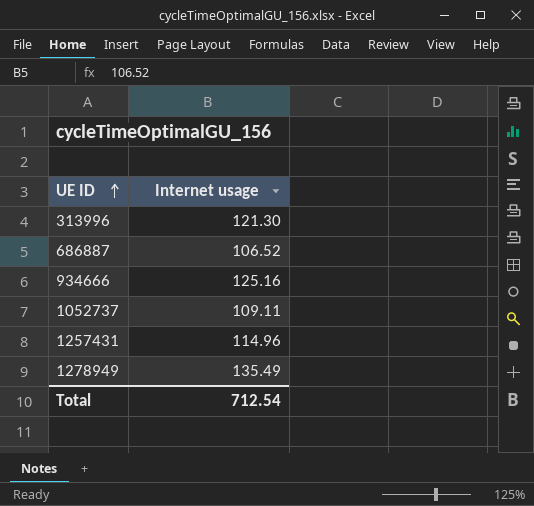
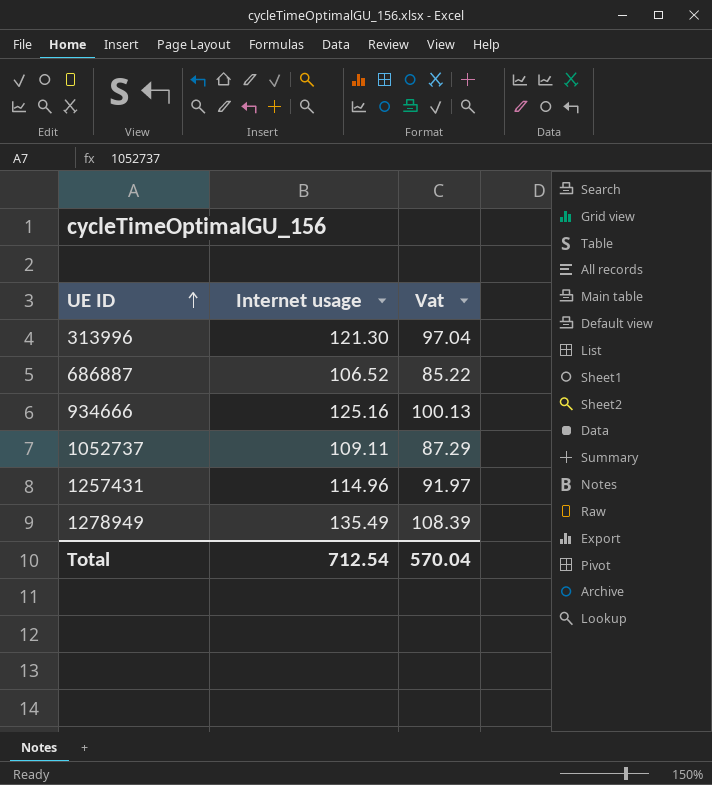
column Vat | formula: none -> [Internet usage] * 0.8

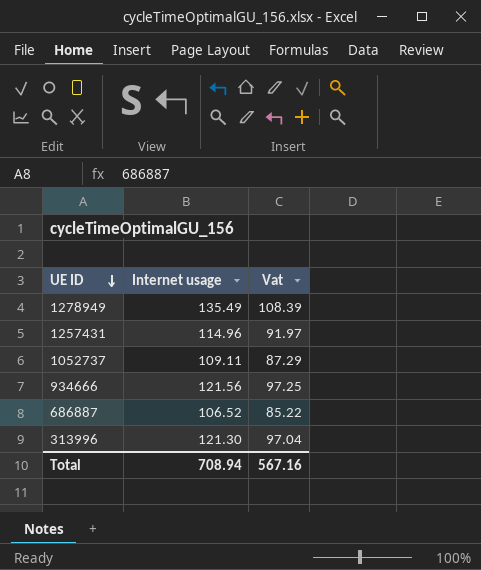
row order: UE ID ascending -> UE ID descending
934666 | Internet usage: 125.16 -> 121.56
934666 | Vat: 100.13 -> 97.25
Total | Internet usage: 712.54 -> 708.94
Total | Vat: 570.04 -> 567.16

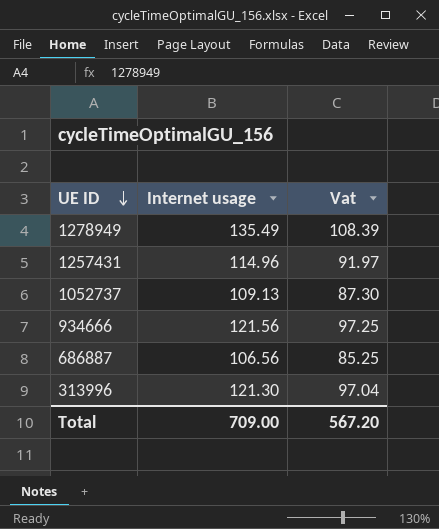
1052737 | Internet usage: 109.11 -> 109.13
1052737 | Vat: 87.29 -> 87.30
686887 | Internet usage: 106.52 -> 106.56
686887 | Vat: 85.22 -> 85.25
Total | Internet usage: 708.94 -> 709.00
Total | Vat: 567.16 -> 567.20

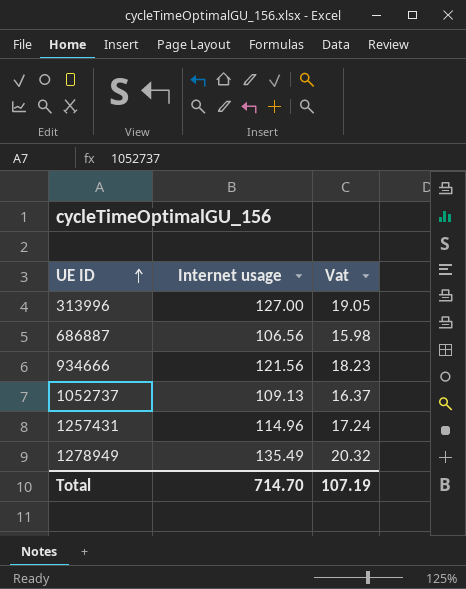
row order: UE ID descending -> UE ID ascending
column Vat | formula: [Internet usage] * 0.8 -> [Internet usage] * 0.15
313996 | Internet usage: 121.30 -> 127.00
Total | Internet usage: 709.00 -> 714.70
Total | Vat: 567.20 -> 107.19

